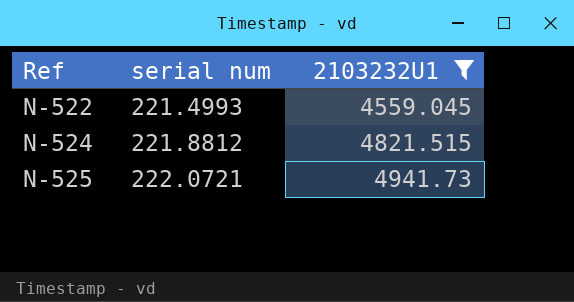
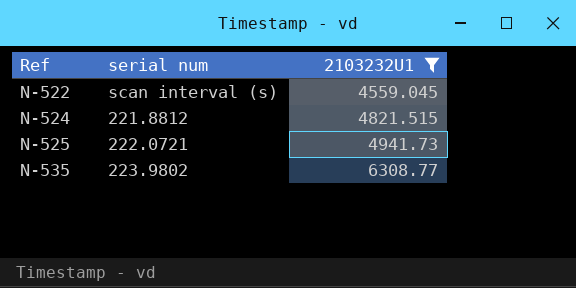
N-522 | serial num: 221.4993 -> scan interval (s)
row N-535: none -> 223.9802 | 6308.77

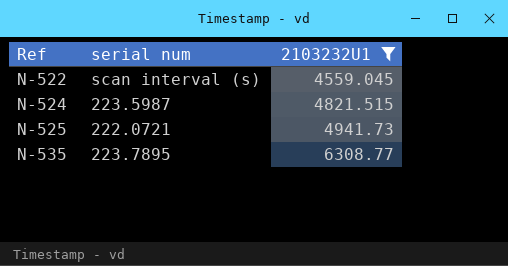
N-524 | serial num: 221.8812 -> 223.5987
N-535 | serial num: 223.9802 -> 223.7895

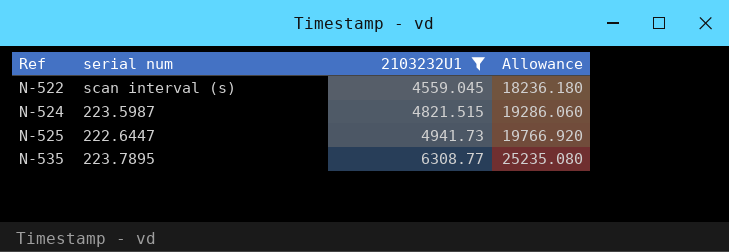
column Allowance | formula: none -> [2103232U1] * 4
N-525 | serial num: 222.0721 -> 222.6447

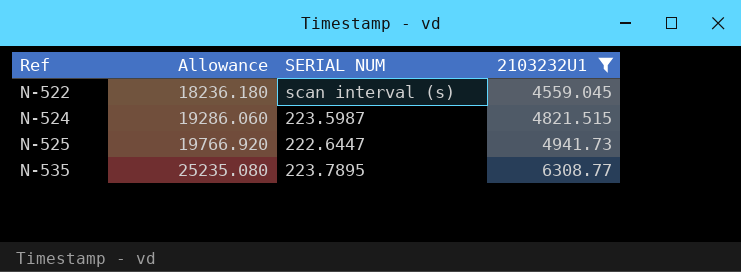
column Allowance | position: 4 -> 2
column name: serial num -> SERIAL NUM

